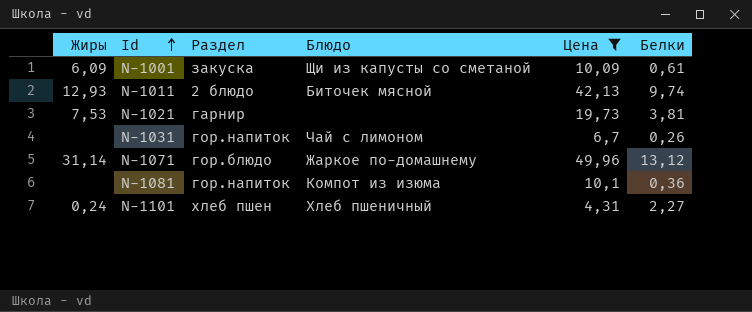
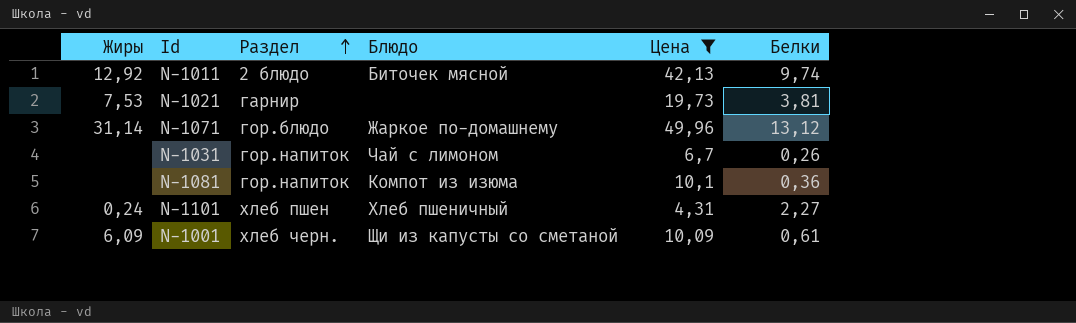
row order: Id ascending -> Раздел ascending
N-1011 | Жиры: 12,93 -> 12,92
N-1001 | Раздел: закуска -> хлеб черн.

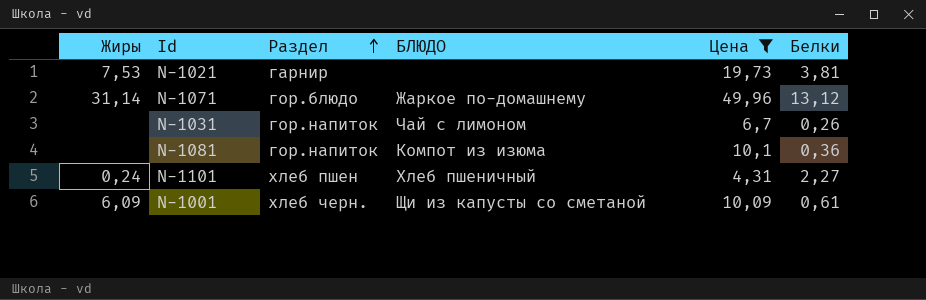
column name: Блюдо -> БЛЮДО
row N-1011: 12,92 | 2 блюдо | Биточек мясной | 42,13 | 9,74 -> none

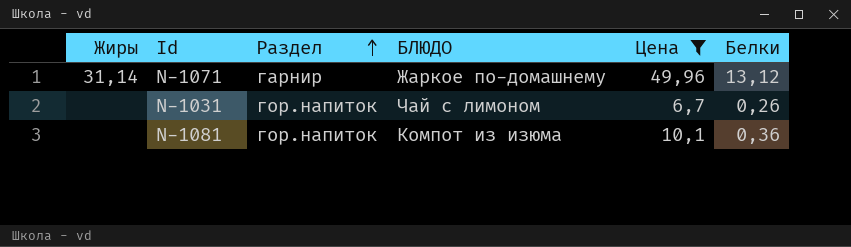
row N-1021: 7,53 | гарнир | none | 19,73 | 3,81 -> none
row N-1101: 0,24 | хлеб пшен | Хлеб пшеничный | 4,31 | 2,27 -> none
row N-1001: 6,09 | хлеб черн. | Щи из капусты со сметаной | 10,09 | 0,61 -> none
N-1071 | Раздел: гор.блюдо -> гарнир

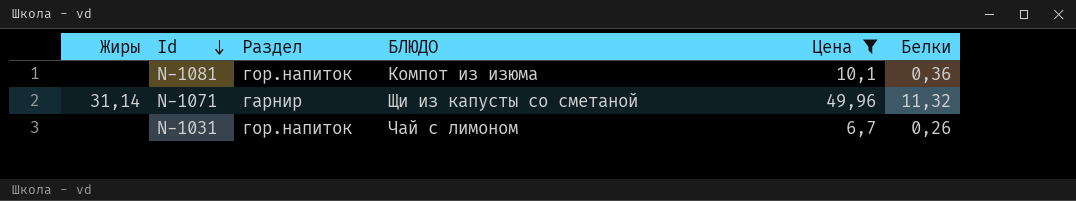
row order: Раздел ascending -> Id descending
N-1071 | БЛЮДО: Жаркое по-домашнему -> Щи из капусты со сметаной
N-1071 | Белки: 13,12 -> 11,32

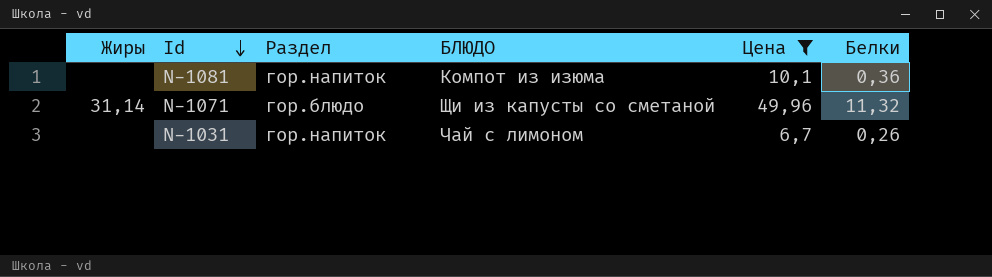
N-1071 | Раздел: гарнир -> гор.блюдо

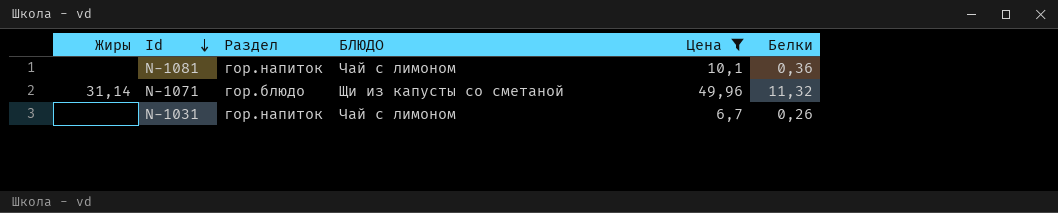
N-1081 | БЛЮДО: Компот из изюма -> Чай с лимоном

